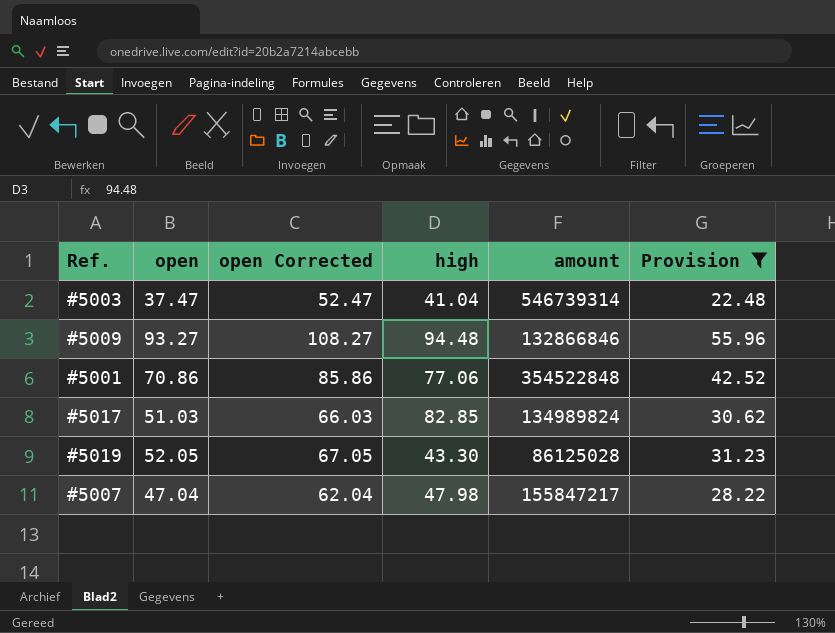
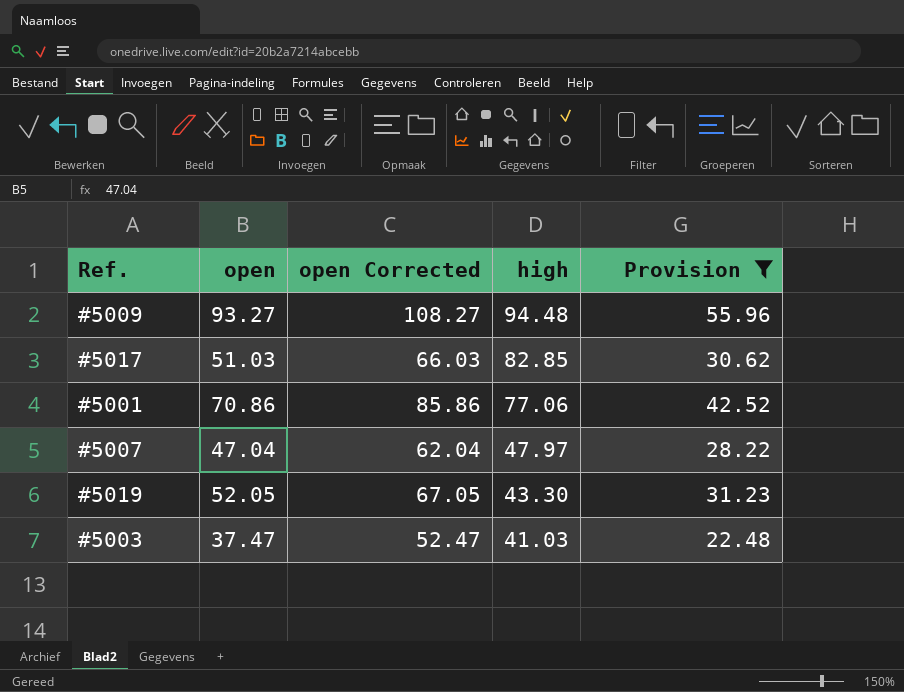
row order: none -> high descending
column amount | position: 5 -> none
#5007 | high: 47.98 -> 47.97
#5003 | high: 41.04 -> 41.03

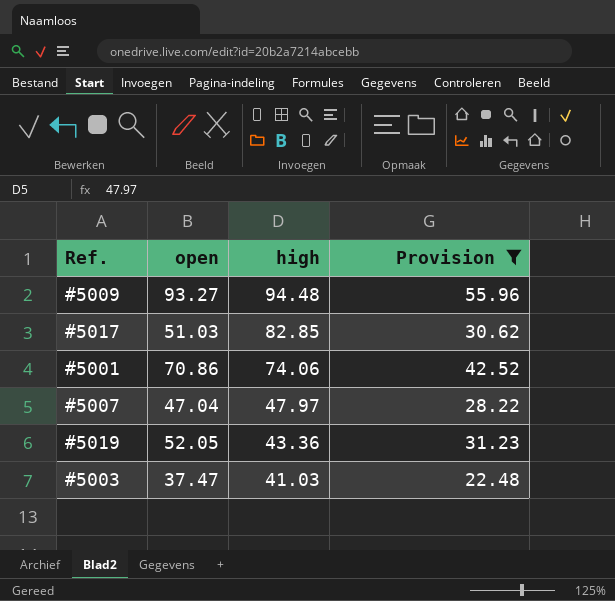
column open Corrected | formula: [open] + 15 -> none
#5001 | high: 77.06 -> 74.06
#5019 | high: 43.30 -> 43.36

